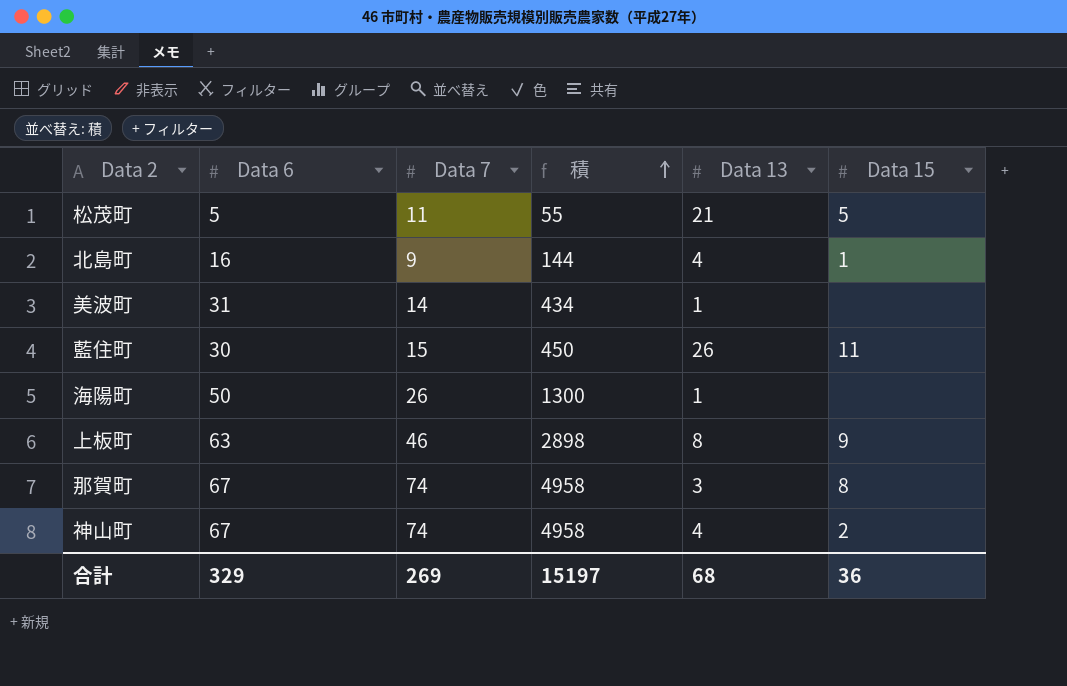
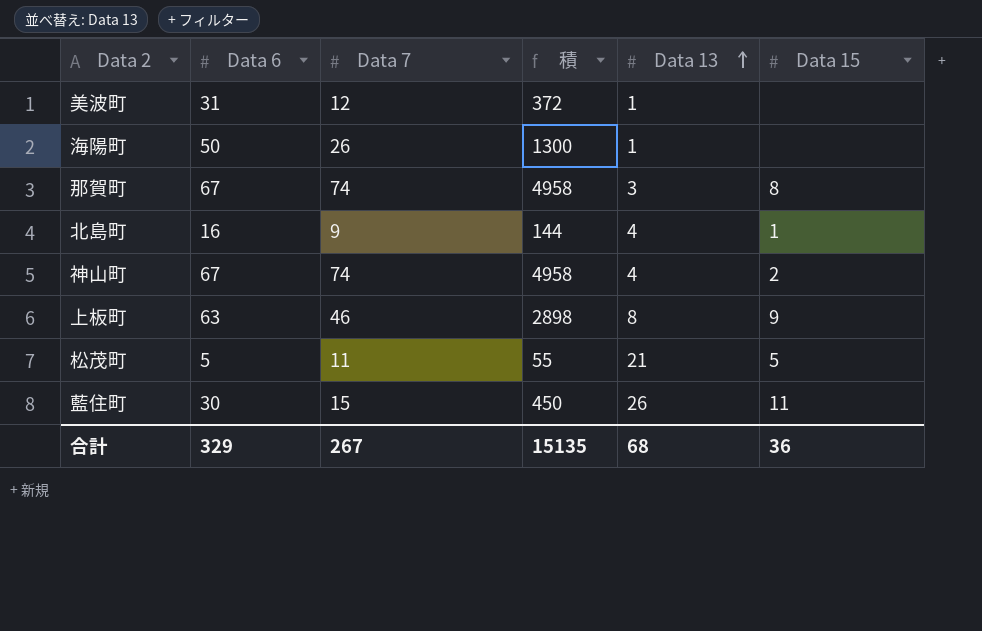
row order: 積 ascending -> Data 13 ascending
美波町 | Data 7: 14 -> 12
美波町 | 積: 434 -> 372
合計 | Data 7: 269 -> 267
合計 | 積: 15197 -> 15135

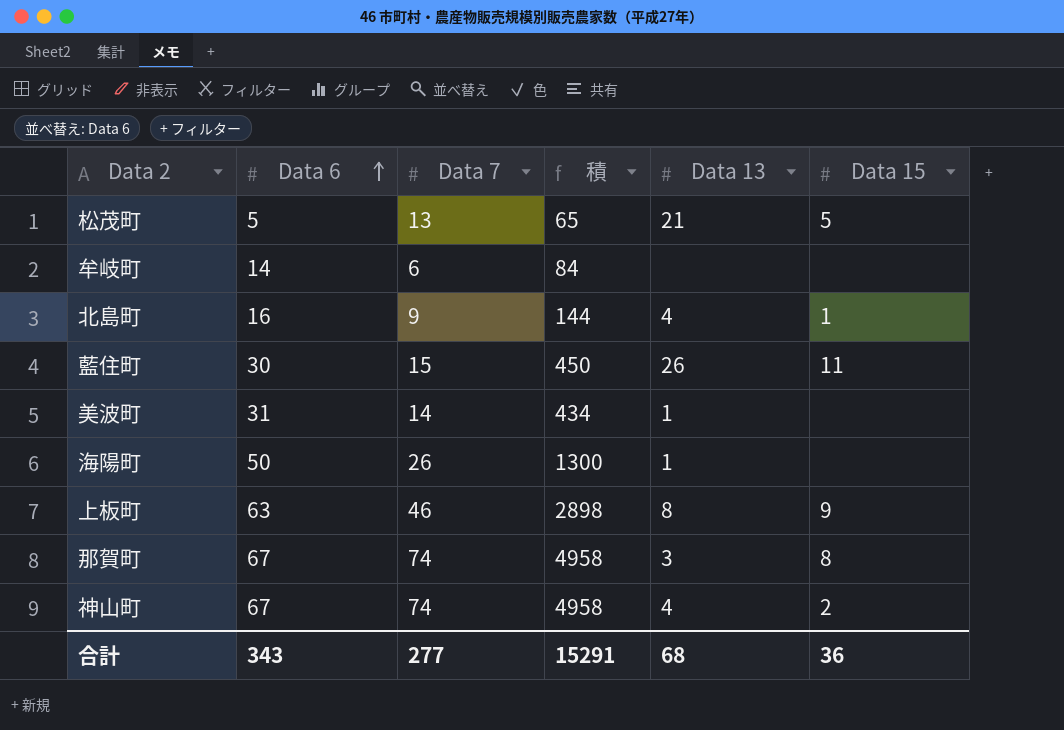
row order: Data 13 ascending -> Data 6 ascending
松茂町 | Data 7: 11 -> 13
松茂町 | 積: 55 -> 65
row 牟岐町: none -> 14 | 6 | 84 | none | none
美波町 | Data 7: 12 -> 14
美波町 | 積: 372 -> 434
合計 | Data 6: 329 -> 343
合計 | Data 7: 267 -> 277
合計 | 積: 15135 -> 15291

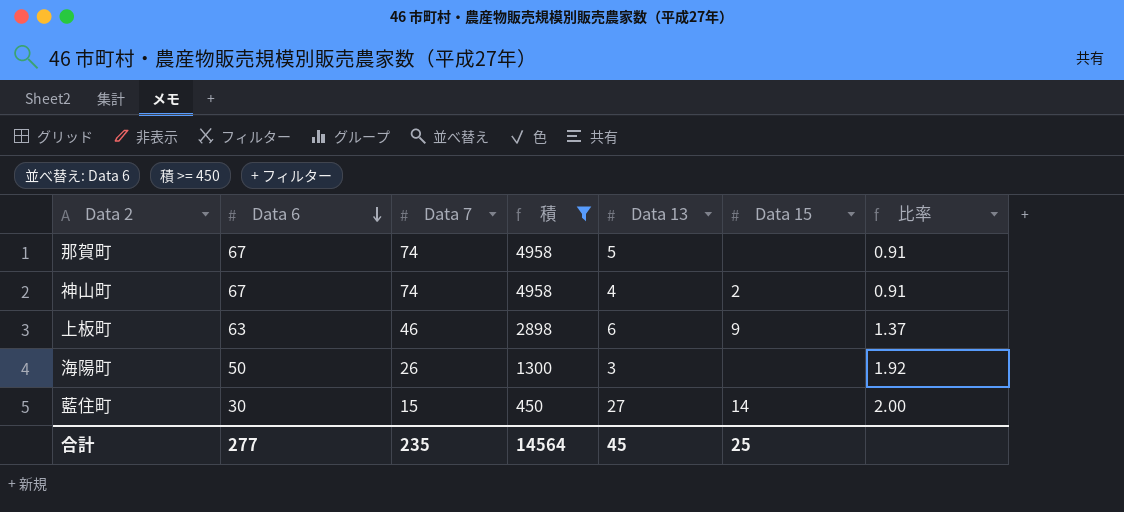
filter: none -> 積 >= 450
row order: Data 6 ascending -> Data 6 descending
column 比率 | formula: none -> [Data 6] / [Data 7]
那賀町 | Data 13: 3 -> 5
那賀町 | Data 15: 8 -> none
上板町 | Data 13: 8 -> 6
海陽町 | Data 13: 1 -> 3
藍住町 | Data 13: 26 -> 27
藍住町 | Data 15: 11 -> 14
合計 | Data 6: 343 -> 277
合計 | Data 7: 277 -> 235
合計 | 積: 15291 -> 14564
合計 | Data 13: 68 -> 45
合計 | Data 15: 36 -> 25

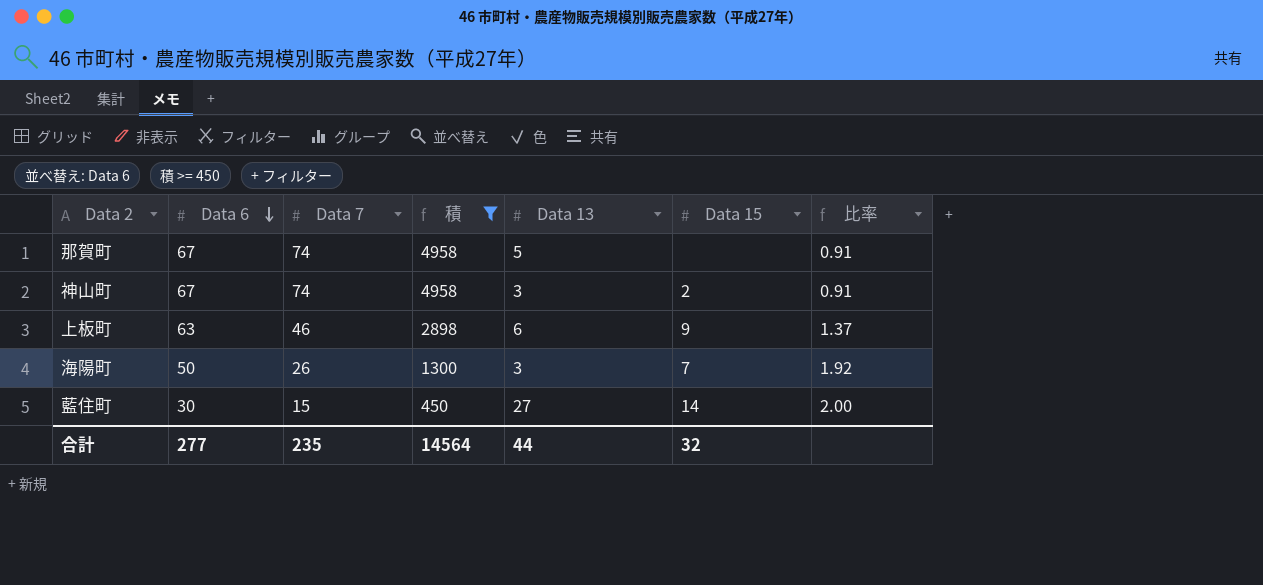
神山町 | Data 13: 4 -> 3
海陽町 | Data 15: none -> 7
合計 | Data 13: 45 -> 44
合計 | Data 15: 25 -> 32

